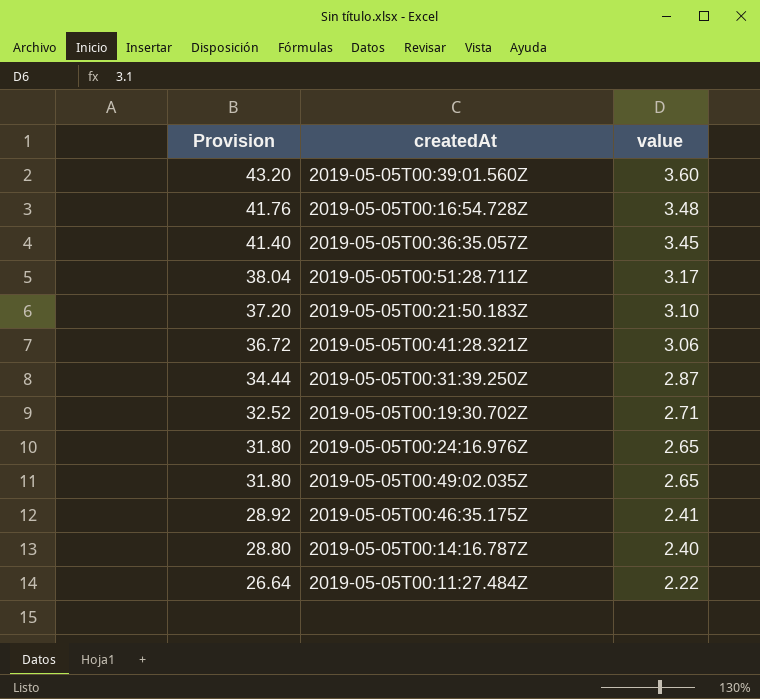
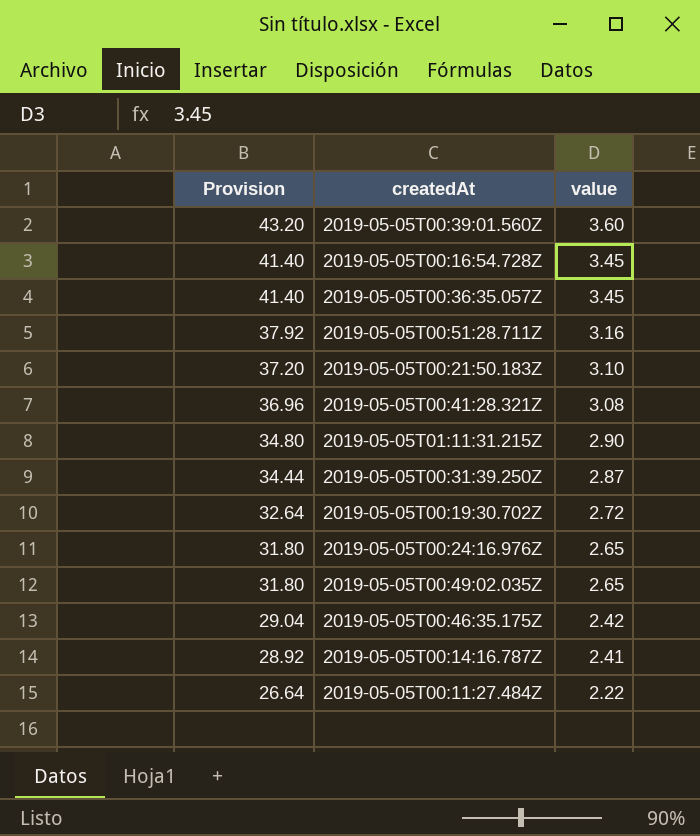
2019-05-05T00:16:54.728Z | Provision: 41.76 -> 41.40
2019-05-05T00:16:54.728Z | value: 3.48 -> 3.45
2019-05-05T00:51:28.711Z | Provision: 38.04 -> 37.92
2019-05-05T00:51:28.711Z | value: 3.17 -> 3.16
2019-05-05T00:41:28.321Z | Provision: 36.72 -> 36.96
2019-05-05T00:41:28.321Z | value: 3.06 -> 3.08
row 2019-05-05T01:11:31.215Z: none -> 34.80 | 2.90
2019-05-05T00:19:30.702Z | Provision: 32.52 -> 32.64
2019-05-05T00:19:30.702Z | value: 2.71 -> 2.72
2019-05-05T00:46:35.175Z | Provision: 28.92 -> 29.04
2019-05-05T00:46:35.175Z | value: 2.41 -> 2.42
2019-05-05T00:14:16.787Z | Provision: 28.80 -> 28.92
2019-05-05T00:14:16.787Z | value: 2.40 -> 2.41

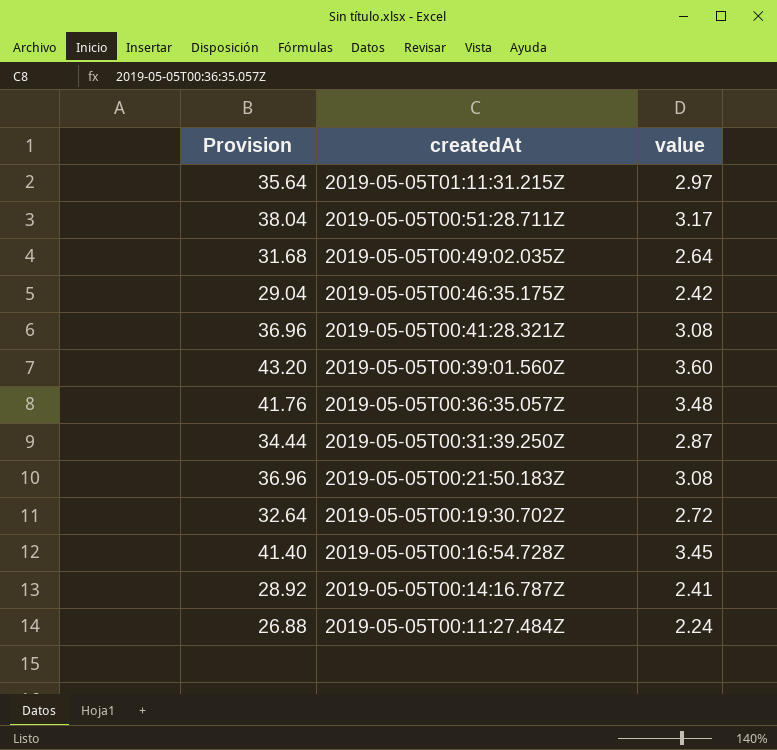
row order: Provision descending -> createdAt descending
row 2019-05-05T00:24:16.976Z: 31.80 | 2.65 -> none
2019-05-05T01:11:31.215Z | Provision: 34.80 -> 35.64
2019-05-05T01:11:31.215Z | value: 2.90 -> 2.97
2019-05-05T00:51:28.711Z | Provision: 37.92 -> 38.04
2019-05-05T00:51:28.711Z | value: 3.16 -> 3.17
2019-05-05T00:49:02.035Z | Provision: 31.80 -> 31.68
2019-05-05T00:49:02.035Z | value: 2.65 -> 2.64
2019-05-05T00:36:35.057Z | Provision: 41.40 -> 41.76
2019-05-05T00:36:35.057Z | value: 3.45 -> 3.48
2019-05-05T00:21:50.183Z | Provision: 37.20 -> 36.96
2019-05-05T00:21:50.183Z | value: 3.10 -> 3.08
2019-05-05T00:11:27.484Z | Provision: 26.64 -> 26.88
2019-05-05T00:11:27.484Z | value: 2.22 -> 2.24

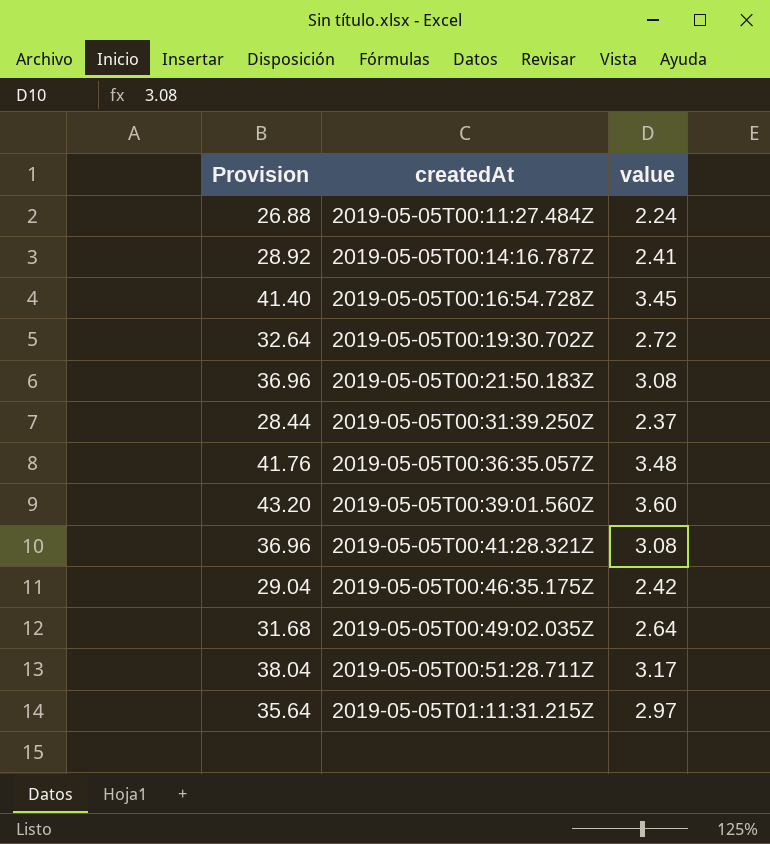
row order: createdAt descending -> createdAt ascending
2019-05-05T00:31:39.250Z | Provision: 34.44 -> 28.44
2019-05-05T00:31:39.250Z | value: 2.87 -> 2.37

